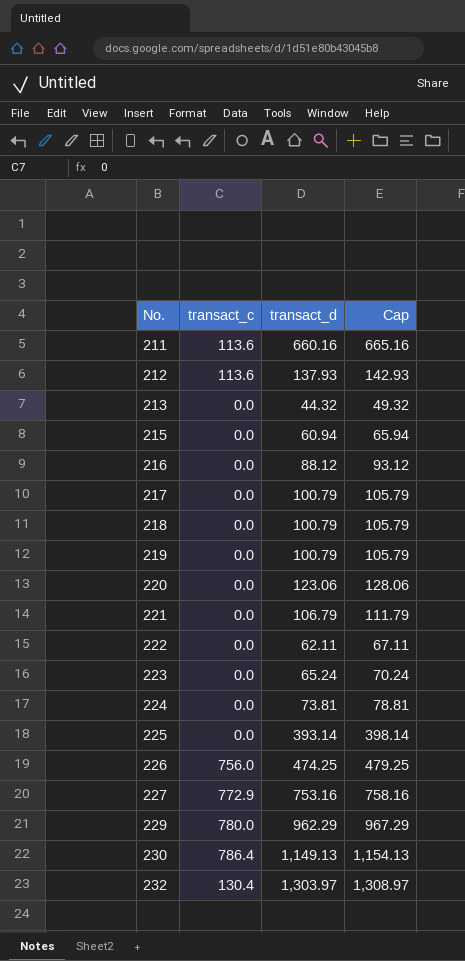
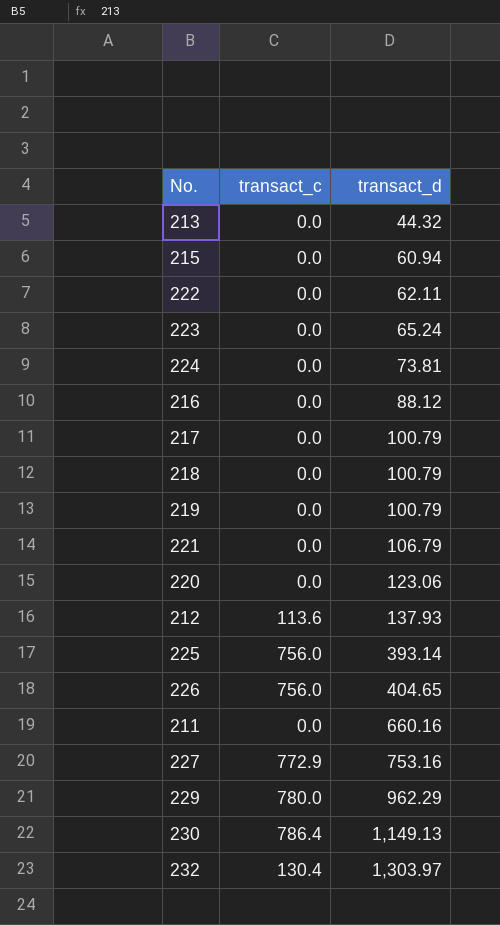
row order: No. ascending -> transact_d ascending
column Cap | formula: [transact_d] + 5 -> none
225 | transact_c: 0.0 -> 756.0
226 | transact_d: 474.25 -> 404.65
211 | transact_c: 113.6 -> 0.0

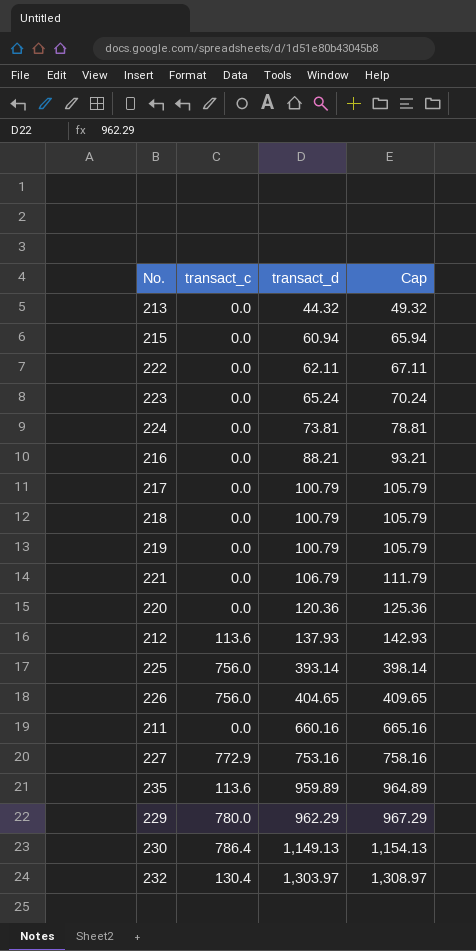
column Cap | formula: none -> [transact_d] + 5
216 | transact_d: 88.12 -> 88.21
220 | transact_d: 123.06 -> 120.36
row 235: none -> 113.6 | 959.89 | 964.89

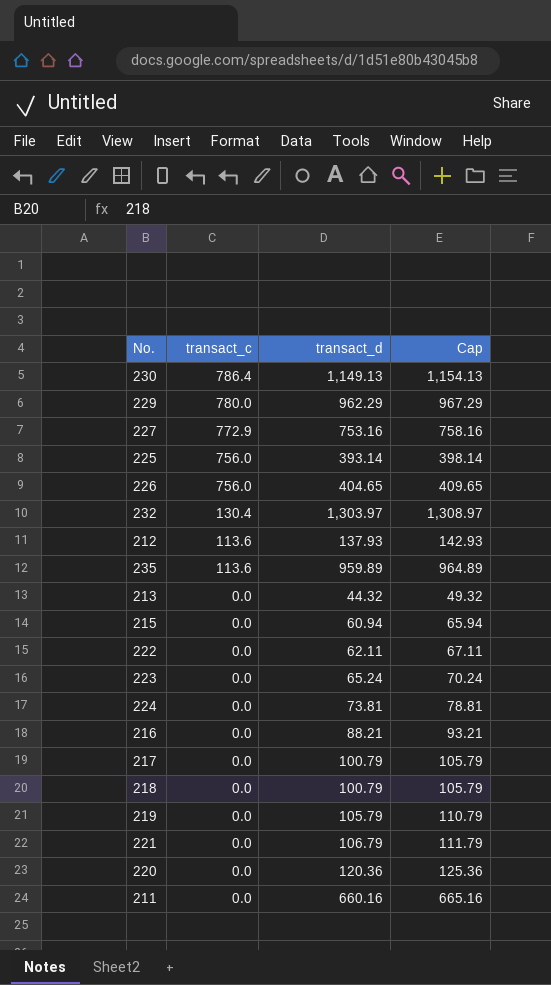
row order: transact_d ascending -> transact_c descending
219 | transact_d: 100.79 -> 105.79
219 | Cap: 105.79 -> 110.79

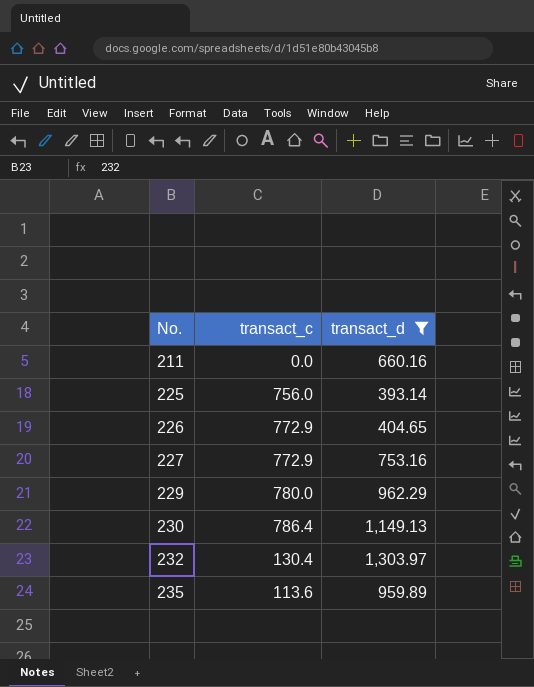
filter: none -> transact_d >= 393.14
row order: transact_c descending -> No. ascending
column Cap | formula: [transact_d] + 5 -> none
226 | transact_c: 756.0 -> 772.9

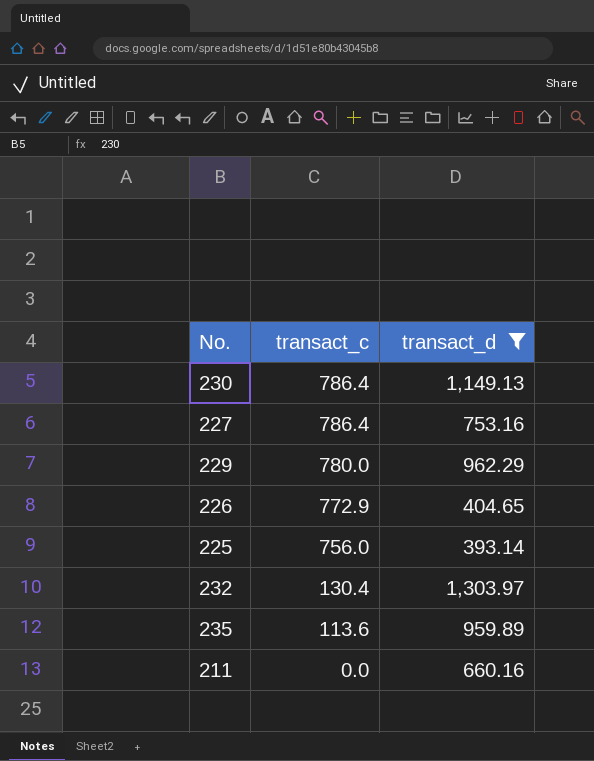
row order: No. ascending -> transact_c descending
227 | transact_c: 772.9 -> 786.4

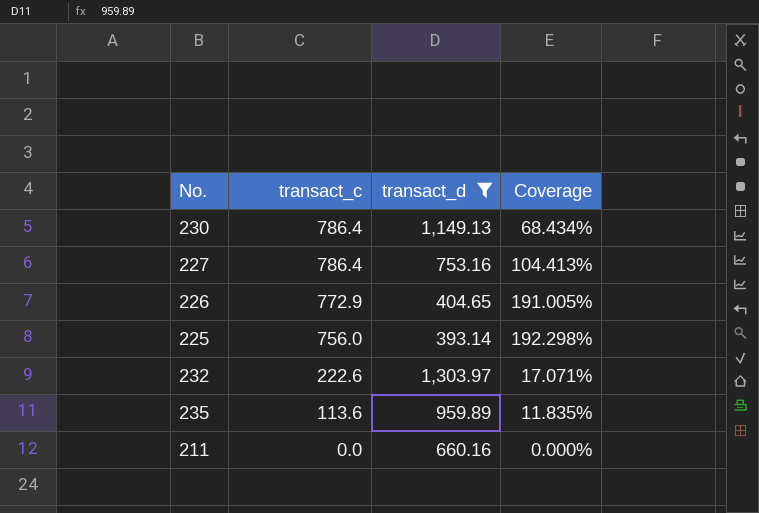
column Coverage | formula: none -> [transact_c] / [transact_d]
row 229: 780.0 | 962.29 -> none
232 | transact_c: 130.4 -> 222.6

